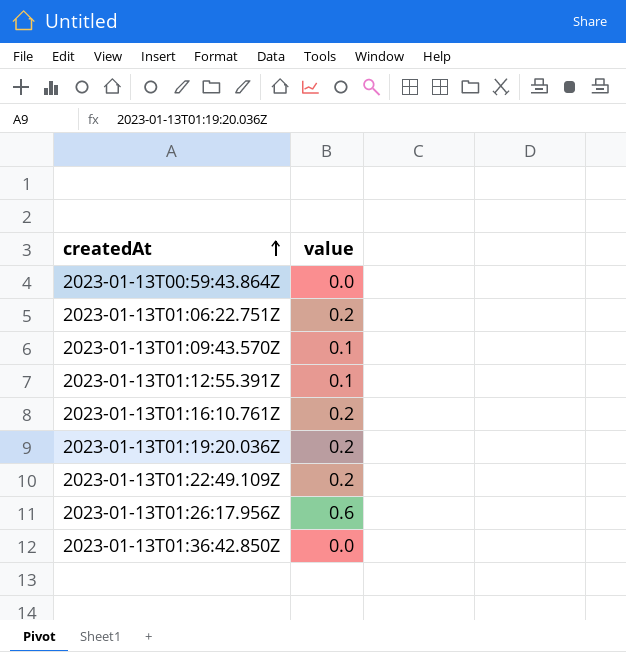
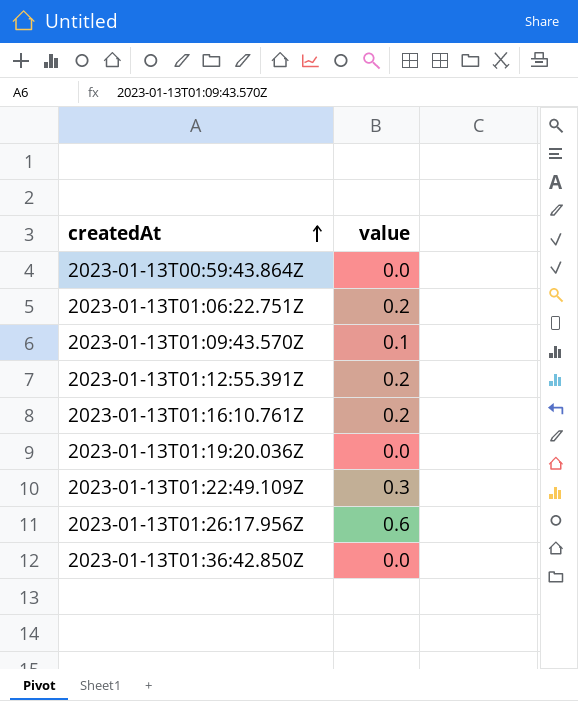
2023-01-13T01:12:55.391Z | value: 0.1 -> 0.2
2023-01-13T01:19:20.036Z | value: 0.2 -> 0.0
2023-01-13T01:22:49.109Z | value: 0.2 -> 0.3

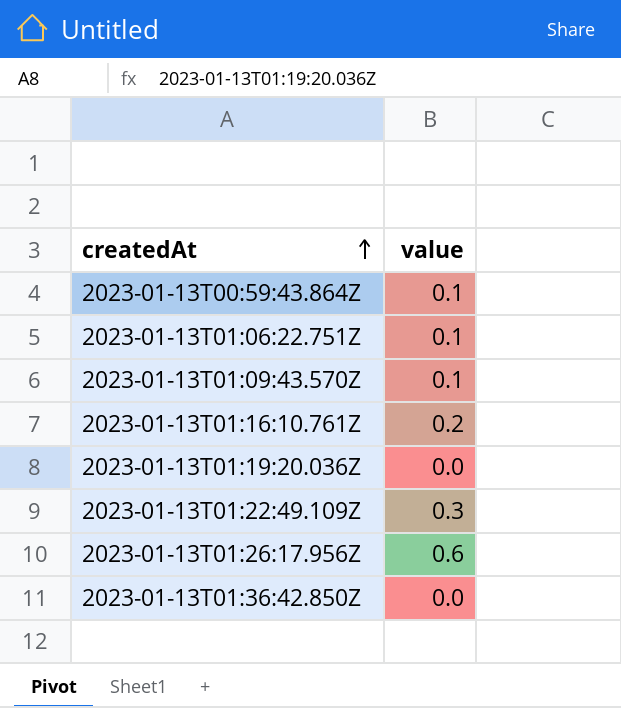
row 2023-01-13T01:12:55.391Z: 0.2 -> none
2023-01-13T00:59:43.864Z | value: 0.0 -> 0.1
2023-01-13T01:06:22.751Z | value: 0.2 -> 0.1

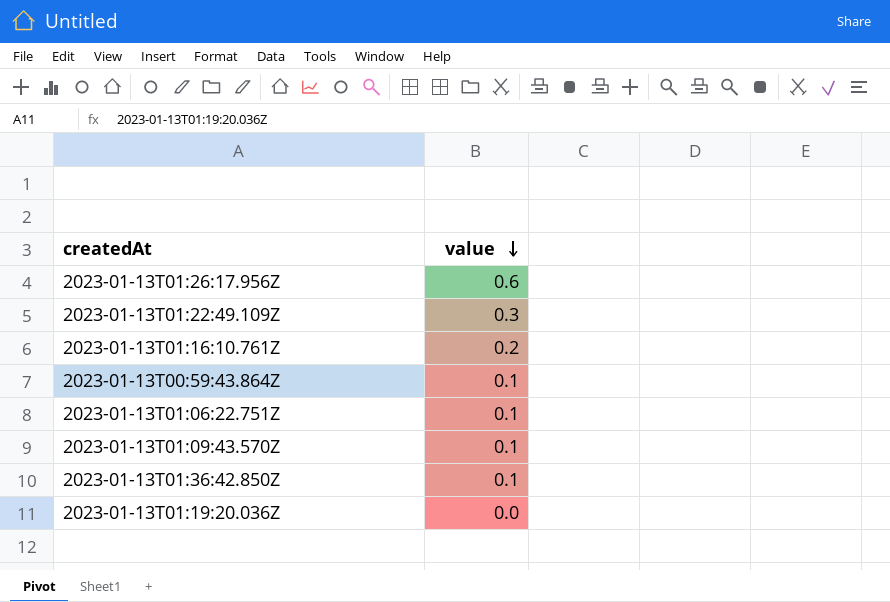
row order: createdAt ascending -> value descending
2023-01-13T01:36:42.850Z | value: 0.0 -> 0.1

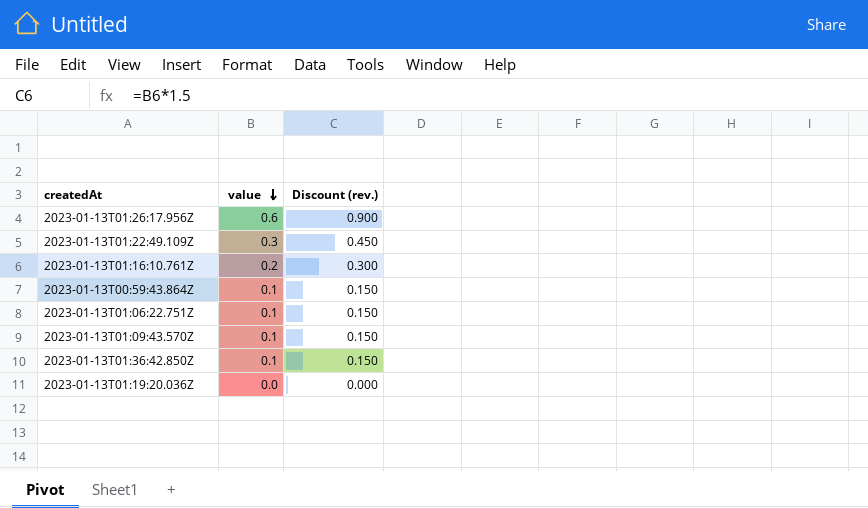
column Discount (rev.) | formula: none -> [value] * 1.5

